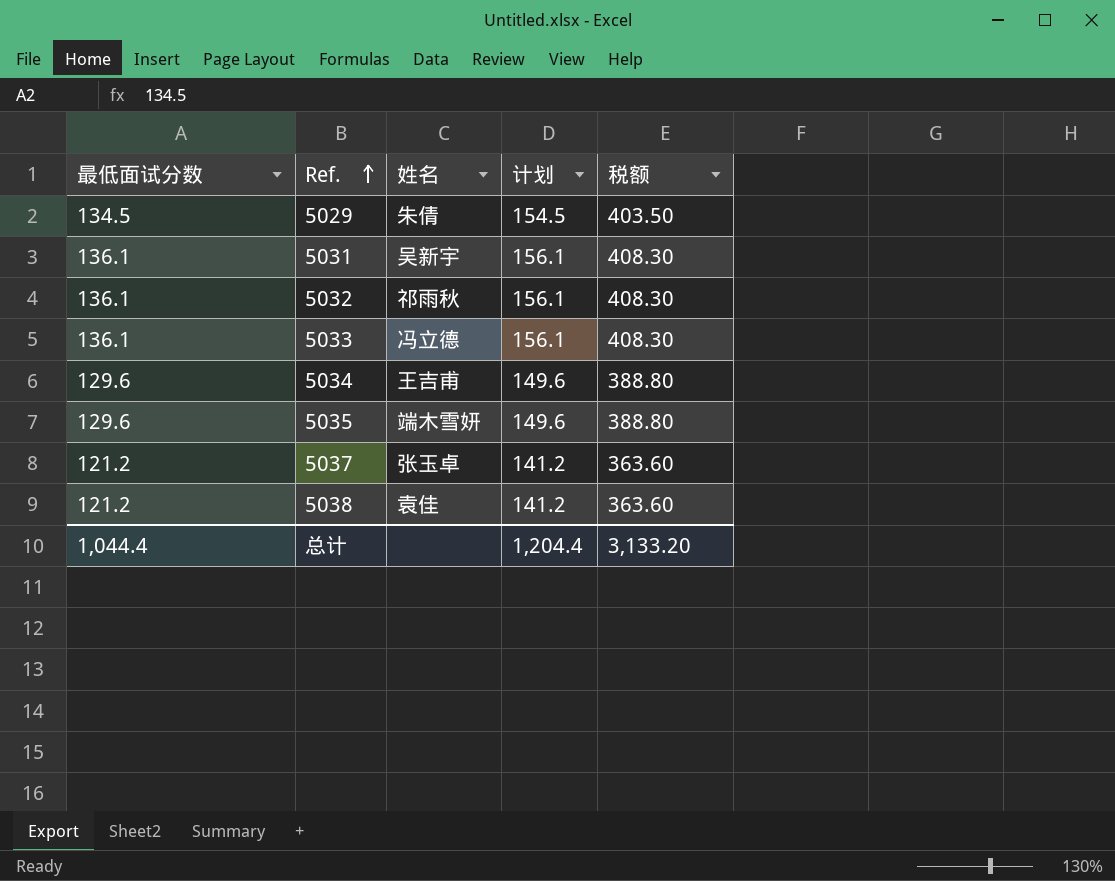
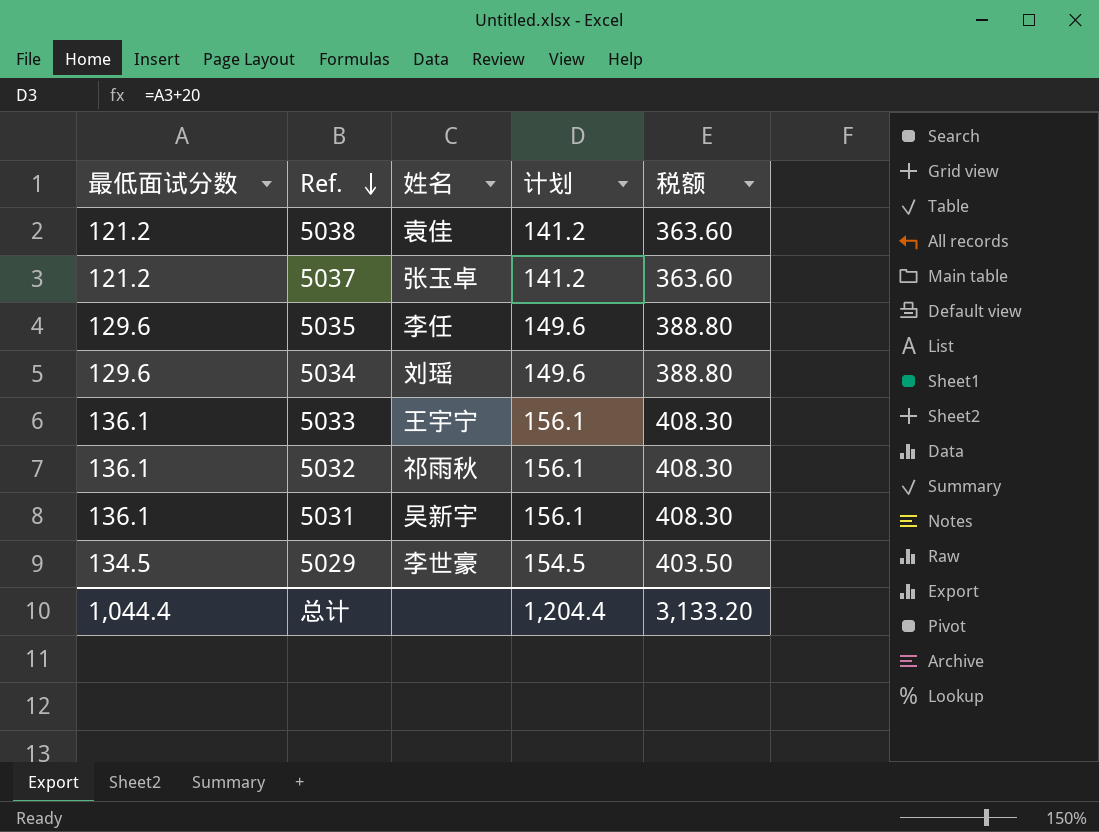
row order: Ref. ascending -> Ref. descending
5035 | 姓名: 端木雪妍 -> 李任
5034 | 姓名: 王吉甫 -> 刘瑶
5033 | 姓名: 冯立德 -> 王宇宁
5029 | 姓名: 朱倩 -> 李世豪

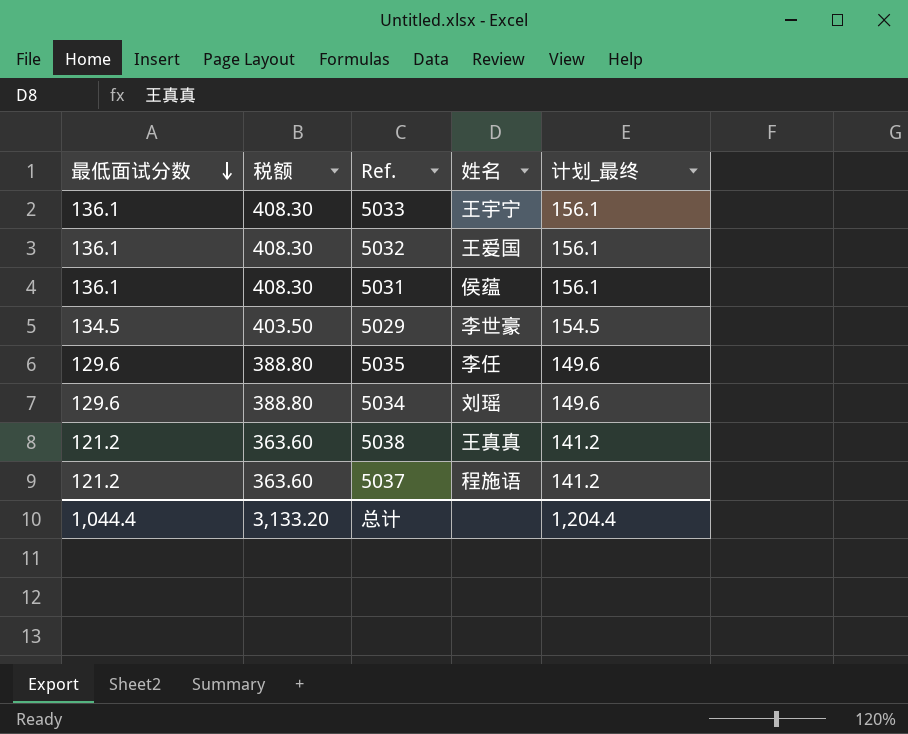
row order: Ref. descending -> 最低面试分数 descending
column 税额 | position: 5 -> 2
column name: 计划 -> 计划_最终
5032 | 姓名: 祁雨秋 -> 王爱国
5031 | 姓名: 吴新宇 -> 侯蕴
5038 | 姓名: 袁佳 -> 王真真
5037 | 姓名: 张玉卓 -> 程施语

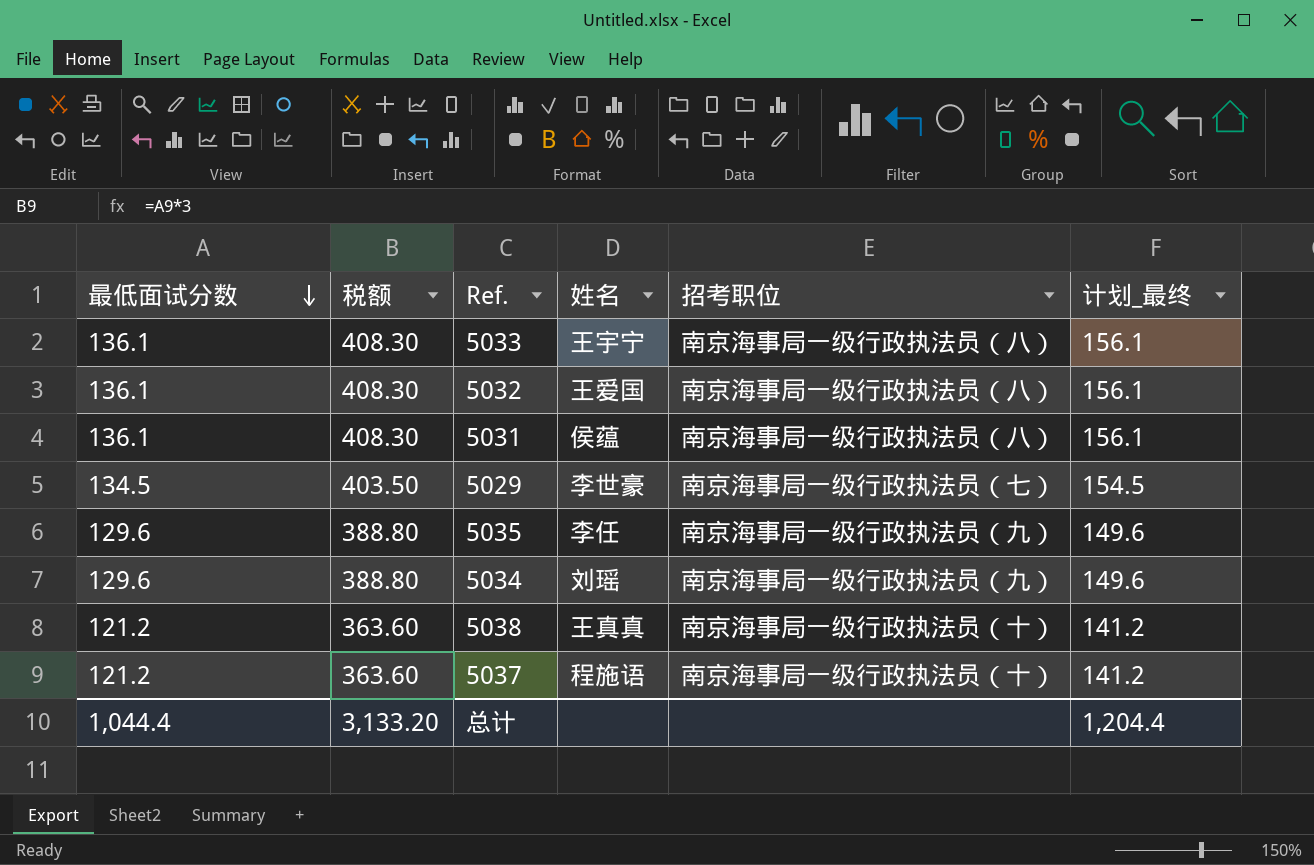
column 招考职位 | position: none -> 5

